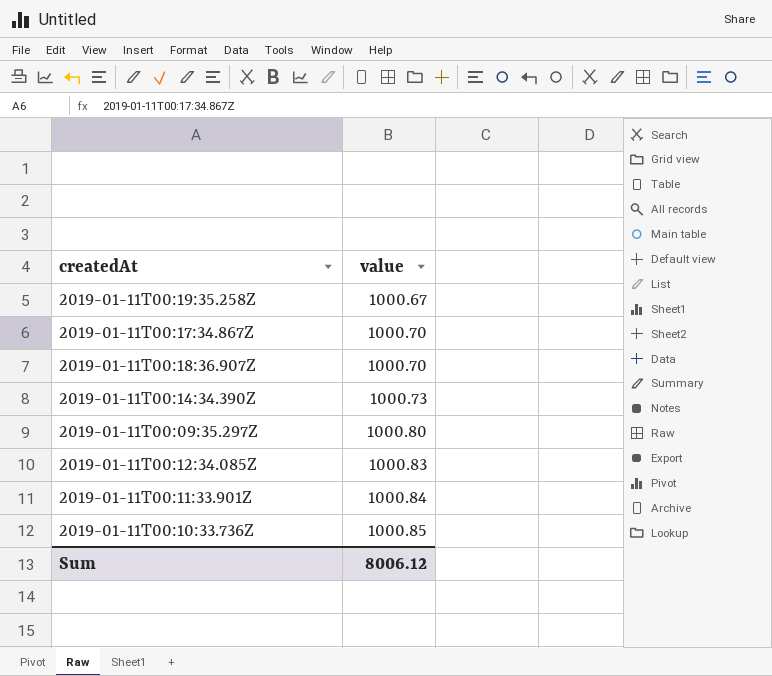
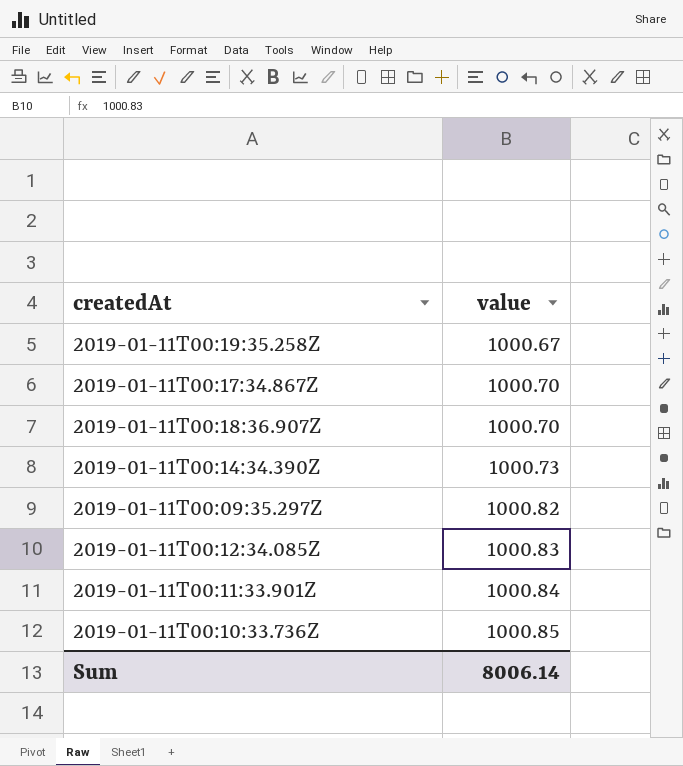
2019-01-11T00:09:35.297Z | value: 1000.80 -> 1000.82
Sum | value: 8006.12 -> 8006.14

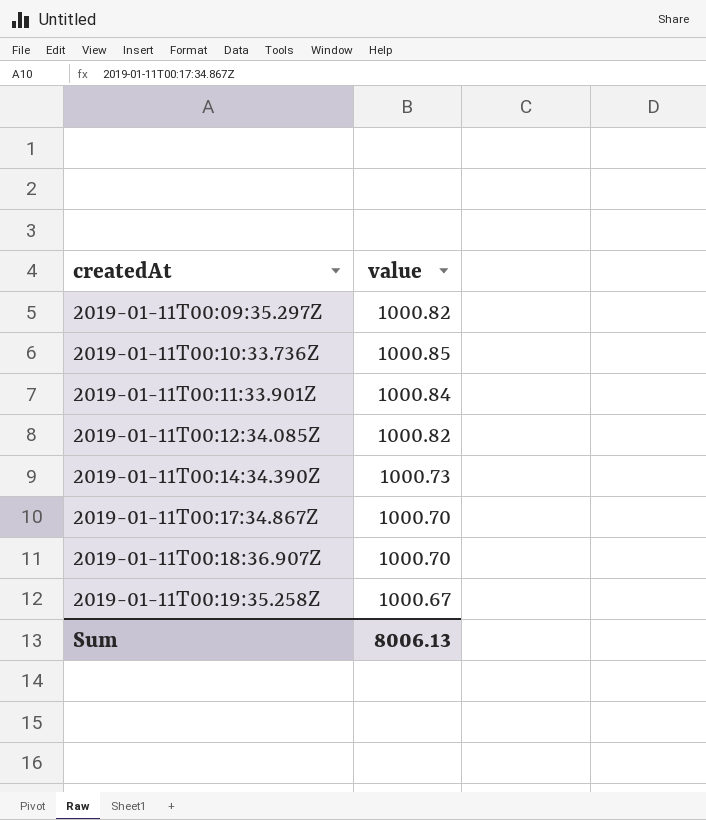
row order: value ascending -> createdAt ascending
2019-01-11T00:12:34.085Z | value: 1000.83 -> 1000.82
Sum | value: 8006.14 -> 8006.13

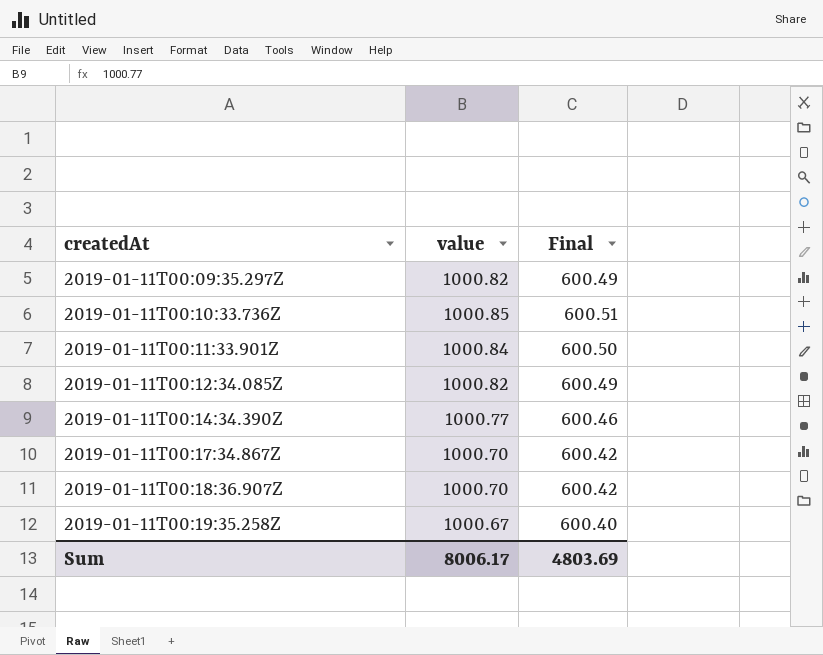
column Final | formula: none -> [value] * 0.6
2019-01-11T00:14:34.390Z | value: 1000.73 -> 1000.77
Sum | value: 8006.13 -> 8006.17

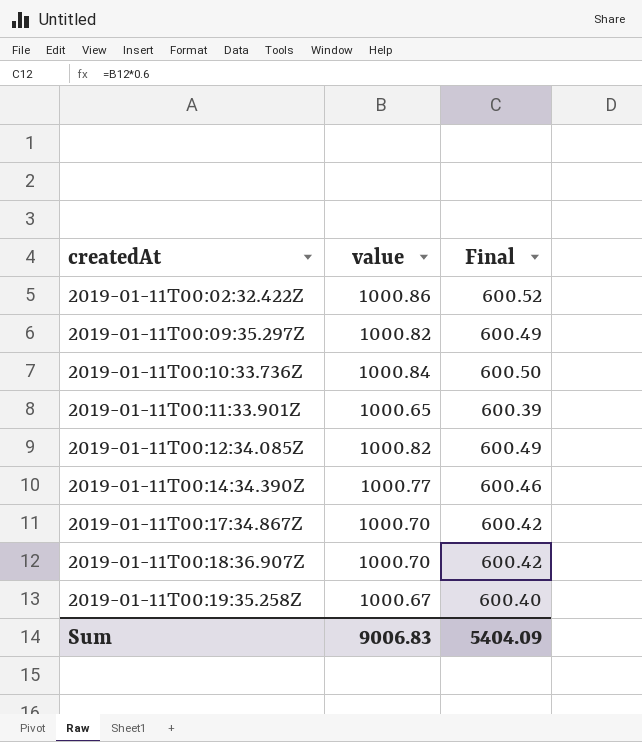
row 2019-01-11T00:02:32.422Z: none -> 1000.86 | 600.52
2019-01-11T00:10:33.736Z | value: 1000.85 -> 1000.84
2019-01-11T00:10:33.736Z | Final: 600.51 -> 600.50
2019-01-11T00:11:33.901Z | value: 1000.84 -> 1000.65
2019-01-11T00:11:33.901Z | Final: 600.50 -> 600.39
Sum | value: 8006.17 -> 9006.83
Sum | Final: 4803.69 -> 5404.09

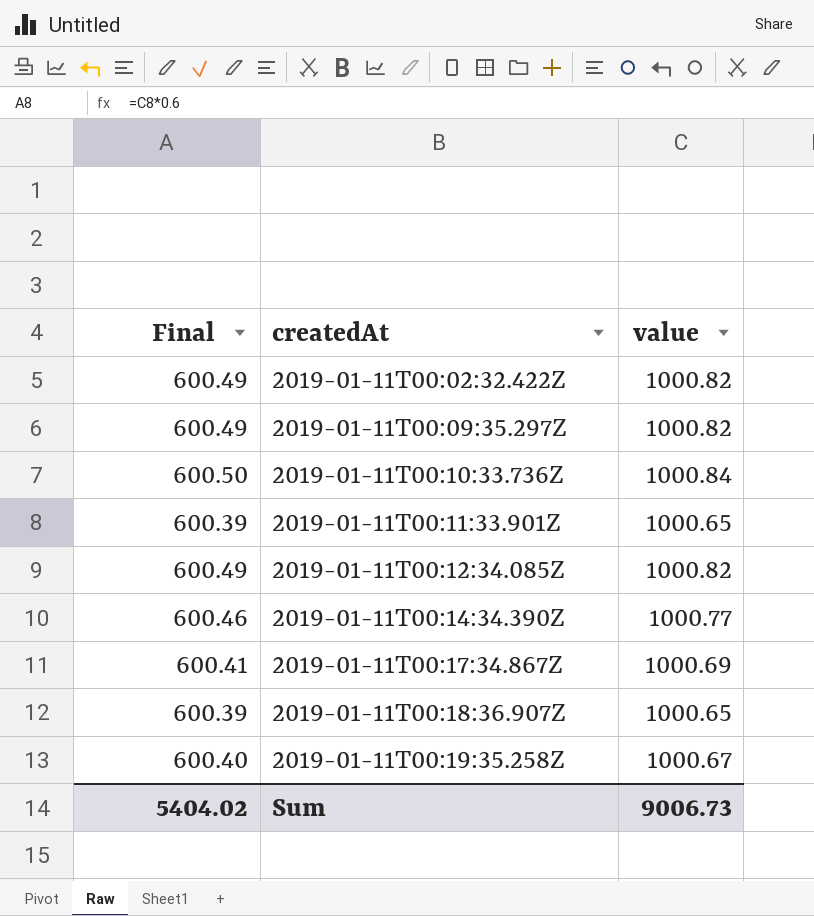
column Final | position: 3 -> 1
2019-01-11T00:02:32.422Z | Final: 600.52 -> 600.49
2019-01-11T00:02:32.422Z | value: 1000.86 -> 1000.82
2019-01-11T00:17:34.867Z | Final: 600.42 -> 600.41
2019-01-11T00:17:34.867Z | value: 1000.70 -> 1000.69
2019-01-11T00:18:36.907Z | Final: 600.42 -> 600.39
2019-01-11T00:18:36.907Z | value: 1000.70 -> 1000.65
Sum | Final: 5404.09 -> 5404.02
Sum | value: 9006.83 -> 9006.73

